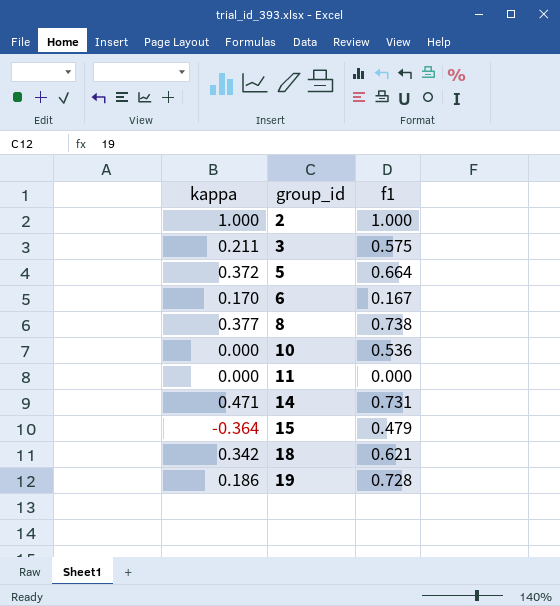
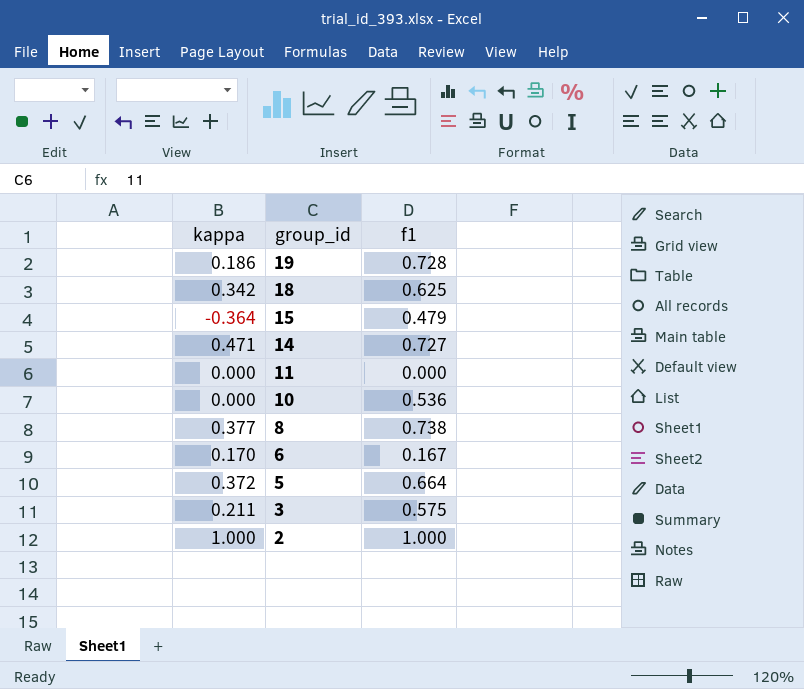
row order: group_id ascending -> group_id descending
18 | f1: 0.621 -> 0.625
14 | f1: 0.731 -> 0.727

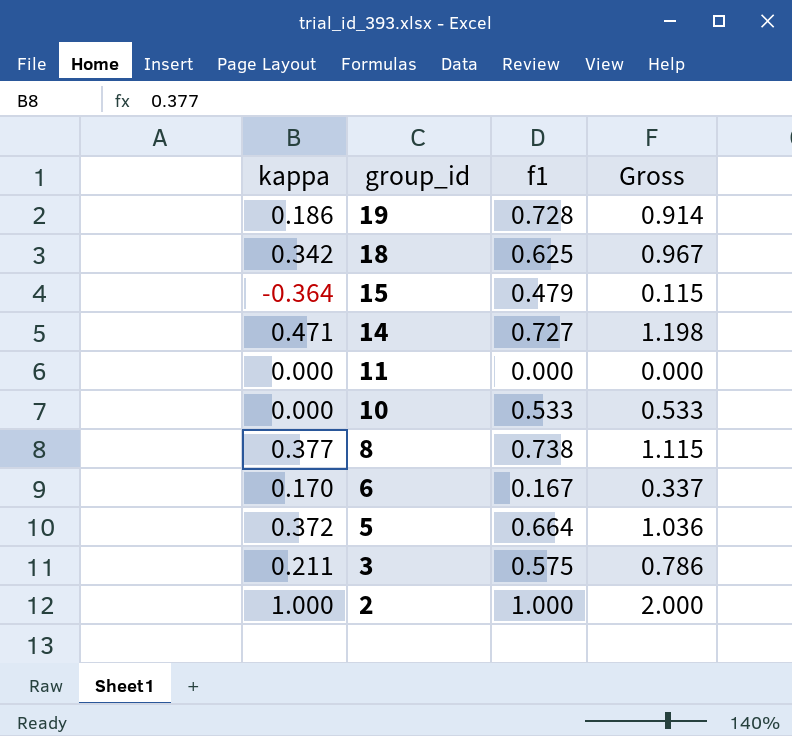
column Gross | formula: none -> [kappa] + [f1]
10 | f1: 0.536 -> 0.533

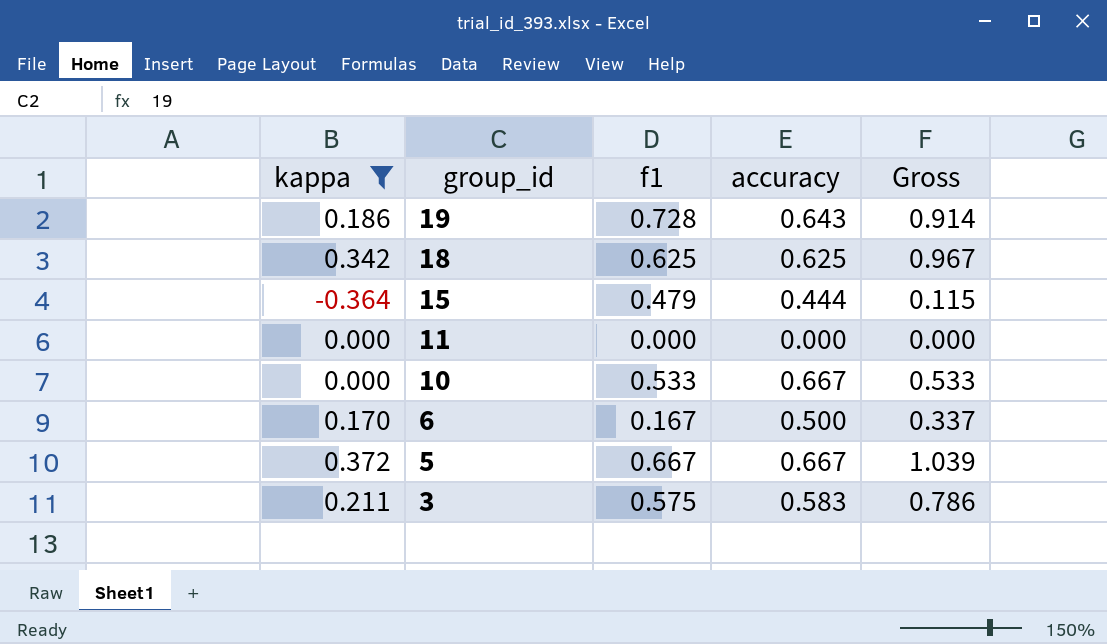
filter: none -> kappa <= 0.372
column accuracy | position: none -> 4
5 | f1: 0.664 -> 0.667
5 | Gross: 1.036 -> 1.039

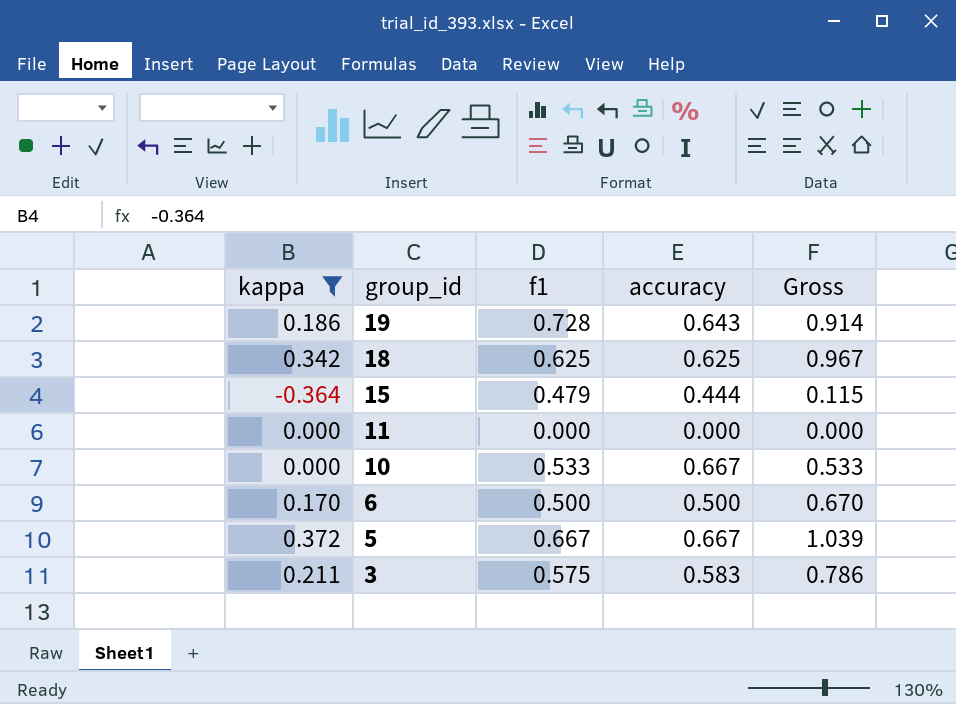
6 | f1: 0.167 -> 0.500
6 | Gross: 0.337 -> 0.670

